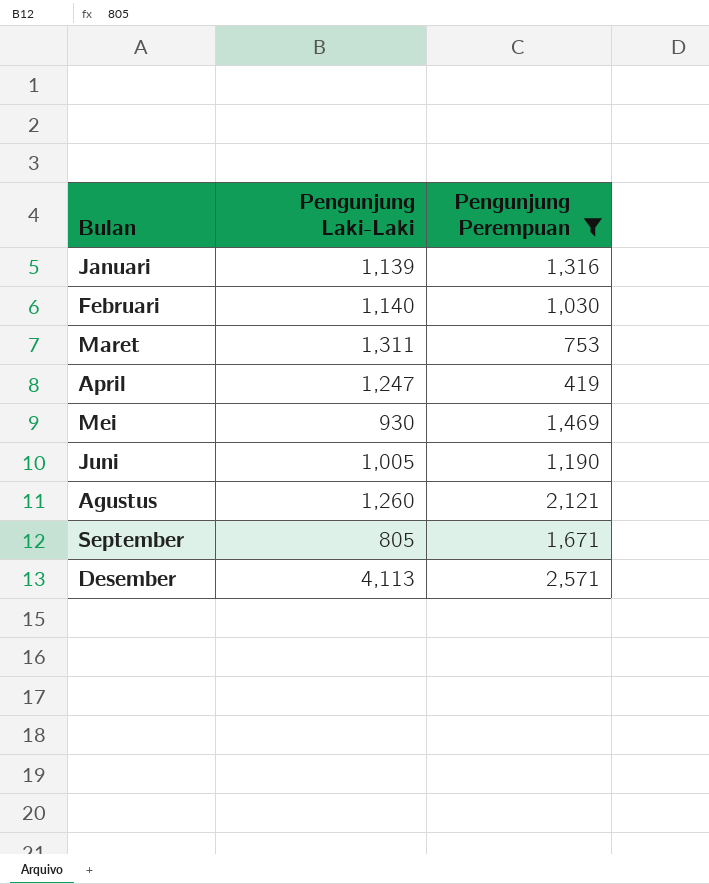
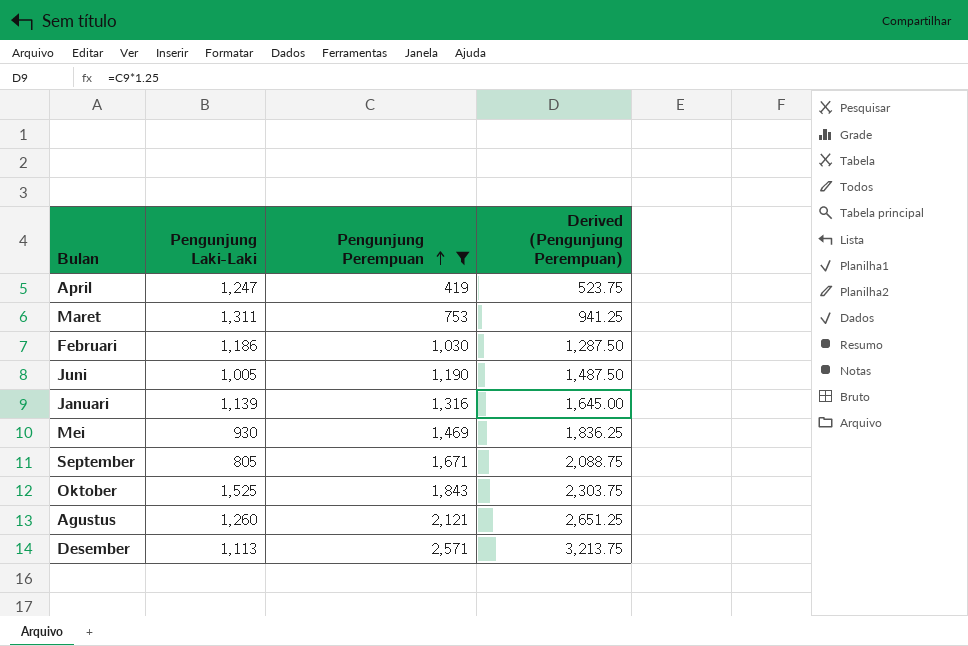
row order: none -> Pengunjung Perempuan ascending
column Derived (Pengunjung Perempuan) | formula: none -> [Pengunjung Perempuan] * 1.25
Februari | Pengunjung Laki-Laki: 1,140 -> 1,186
row Oktober: none -> 1,525 | 1,843 | 2,303.75
Desember | Pengunjung Laki-Laki: 4,113 -> 1,113

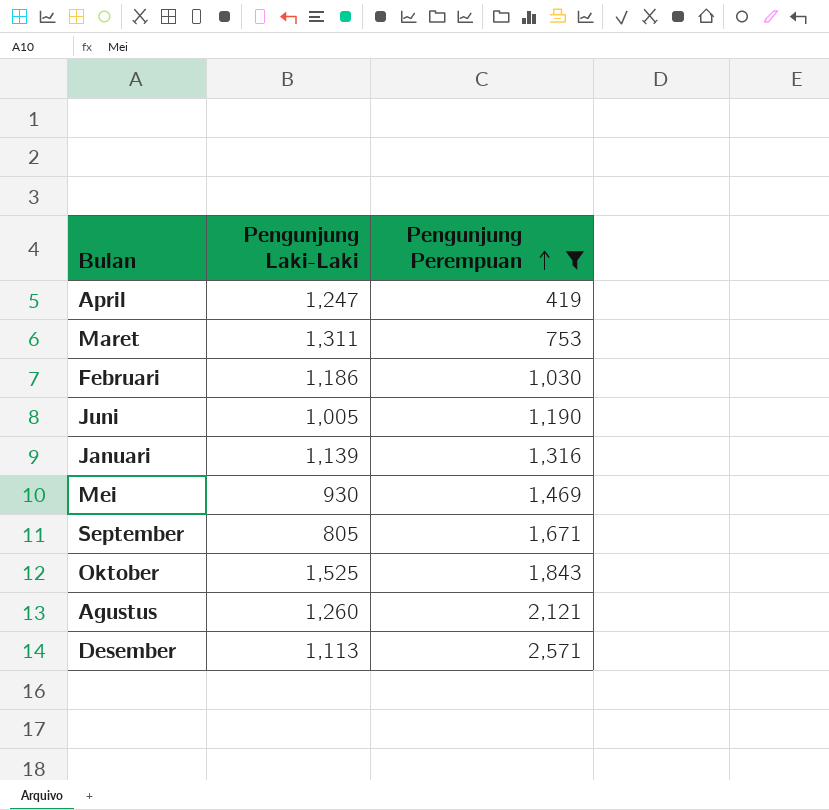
column Derived (Pengunjung Perempuan) | formula: [Pengunjung Perempuan] * 1.25 -> none

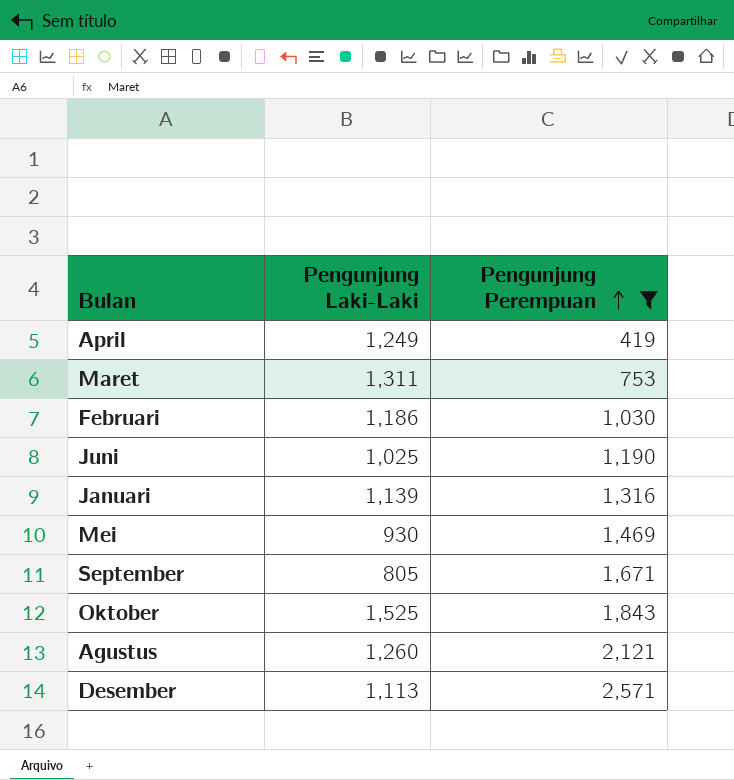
April | Pengunjung Laki-Laki: 1,247 -> 1,249
Juni | Pengunjung Laki-Laki: 1,005 -> 1,025

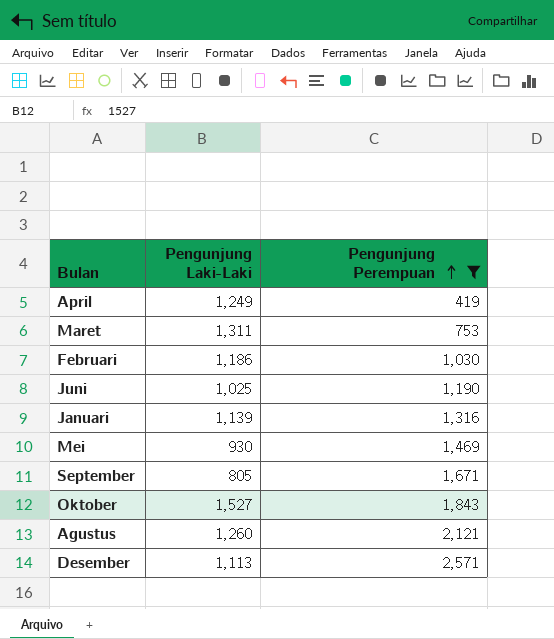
Oktober | Pengunjung Laki-Laki: 1,525 -> 1,527

